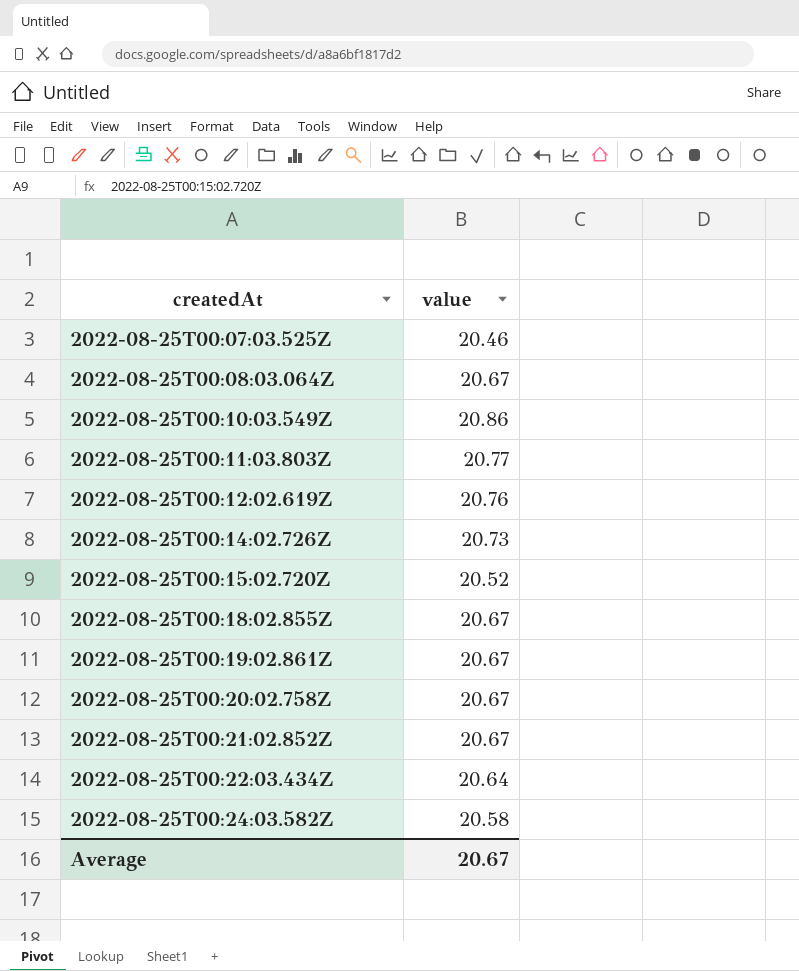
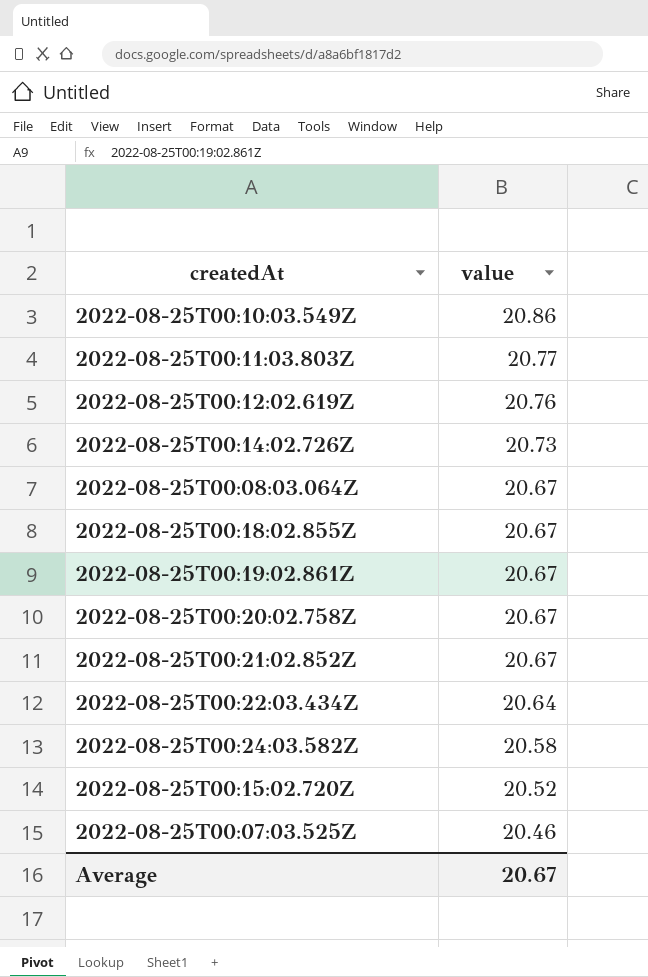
row order: createdAt ascending -> value descending

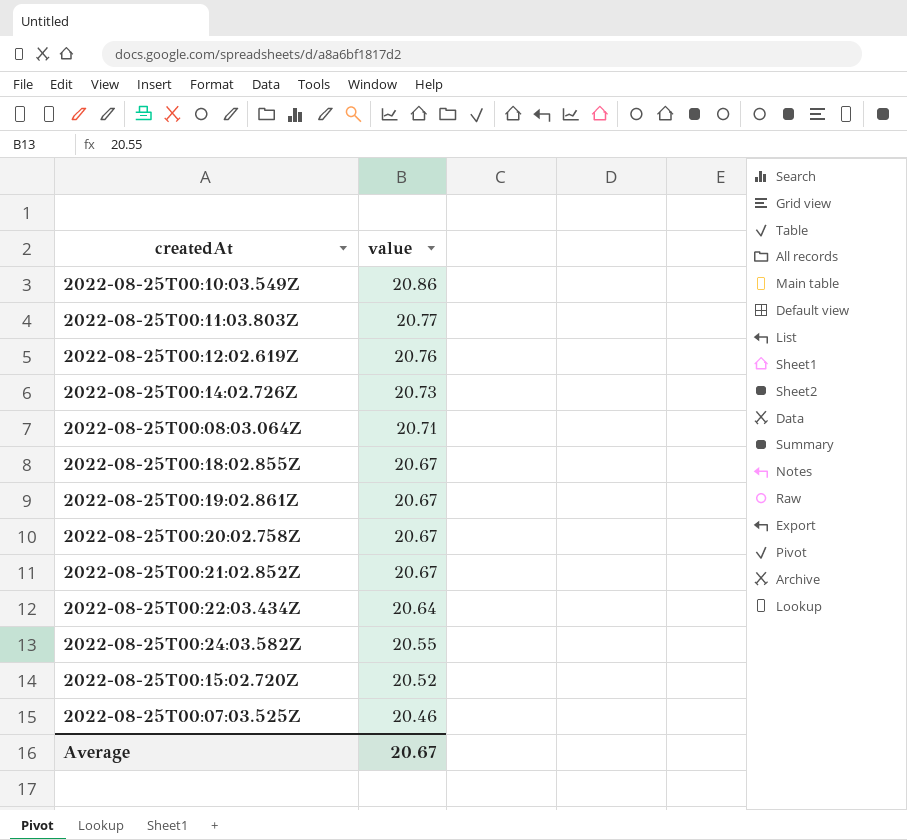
2022-08-25T00:08:03.064Z | value: 20.67 -> 20.71
2022-08-25T00:24:03.582Z | value: 20.58 -> 20.55

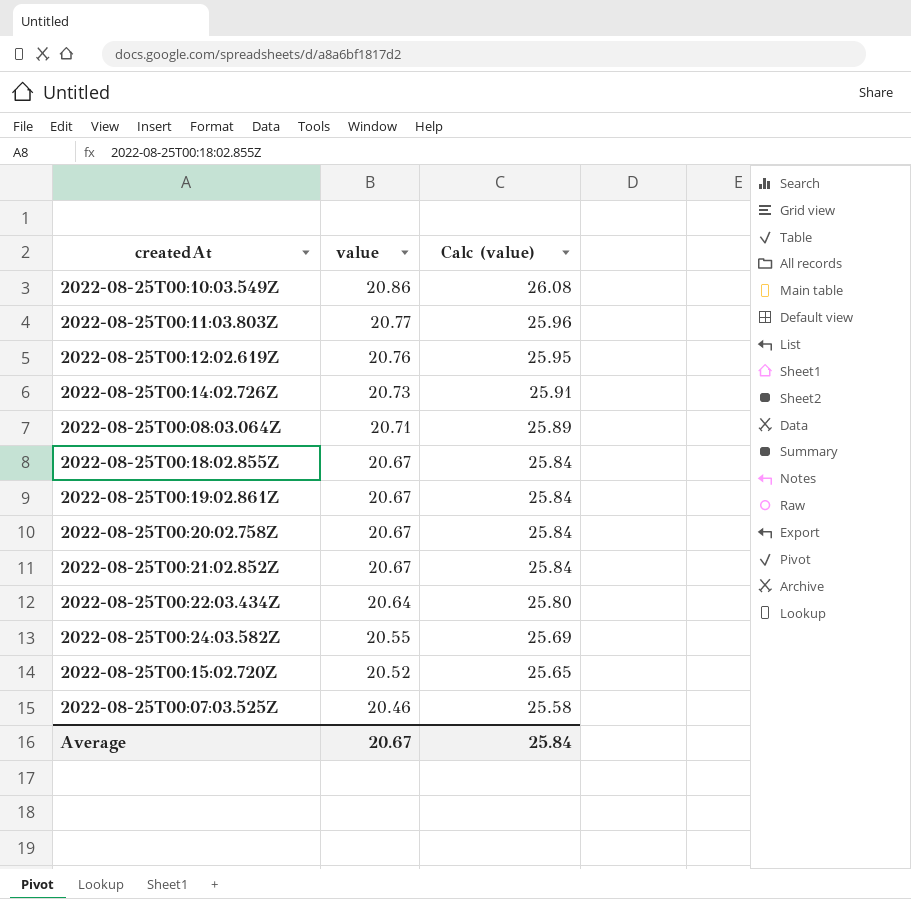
column Calc (value) | formula: none -> [value] * 1.25

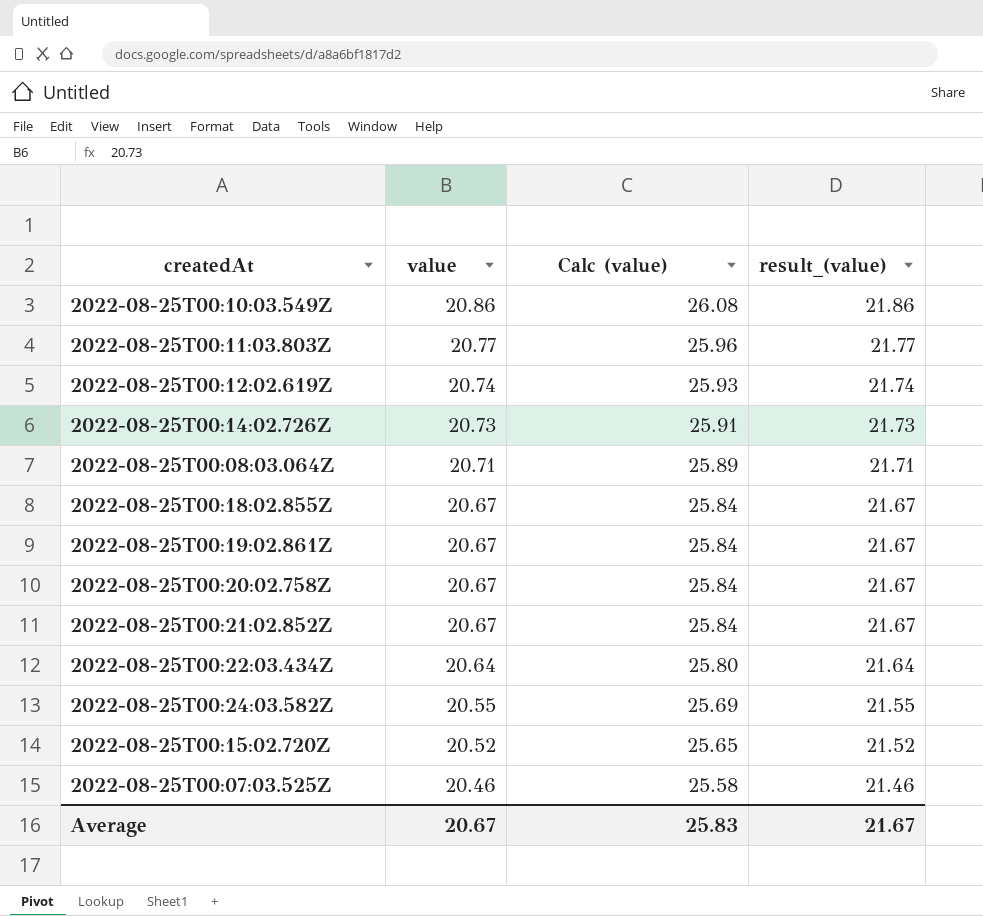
column result_(value) | formula: none -> [value] + 1
2022-08-25T00:12:02.619Z | value: 20.76 -> 20.74
2022-08-25T00:12:02.619Z | Calc (value): 25.95 -> 25.93
Average | Calc (value): 25.84 -> 25.83

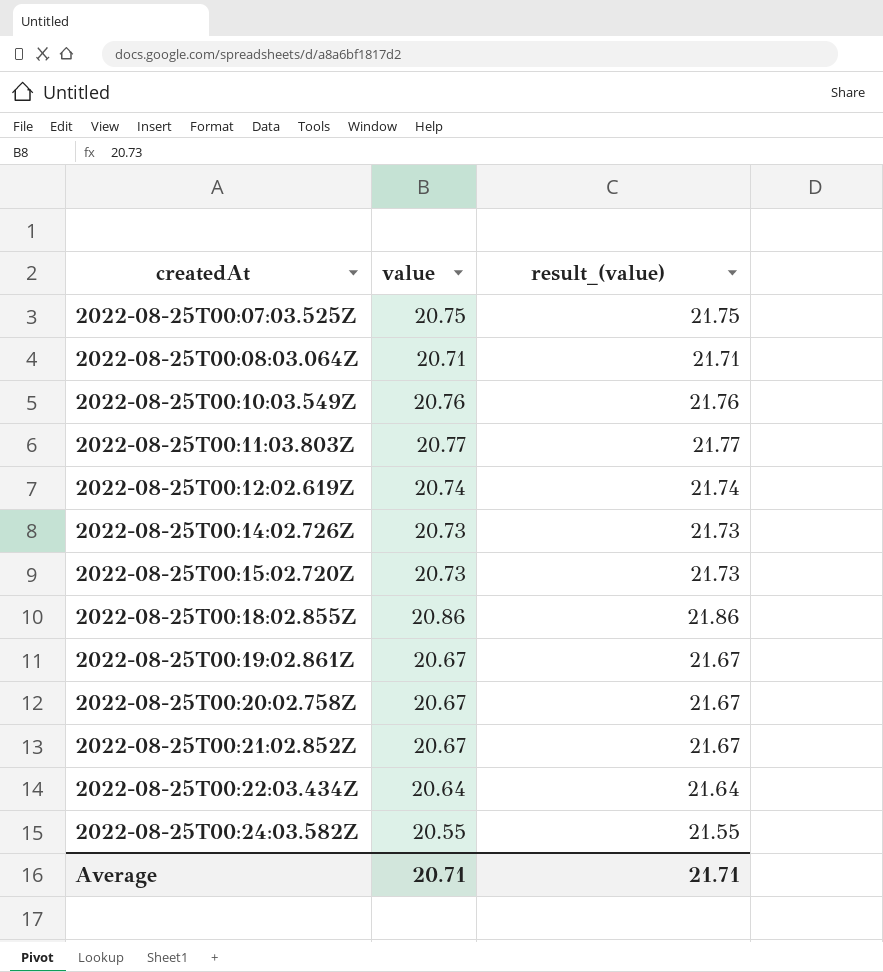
row order: value descending -> createdAt ascending
column Calc (value) | formula: [value] * 1.25 -> none
2022-08-25T00:07:03.525Z | value: 20.46 -> 20.75
2022-08-25T00:07:03.525Z | result_(value): 21.46 -> 21.75
2022-08-25T00:10:03.549Z | value: 20.86 -> 20.76
2022-08-25T00:10:03.549Z | result_(value): 21.86 -> 21.76
2022-08-25T00:15:02.720Z | value: 20.52 -> 20.73
2022-08-25T00:15:02.720Z | result_(value): 21.52 -> 21.73
2022-08-25T00:18:02.855Z | value: 20.67 -> 20.86
2022-08-25T00:18:02.855Z | result_(value): 21.67 -> 21.86
Average | value: 20.67 -> 20.71
Average | result_(value): 21.67 -> 21.71

